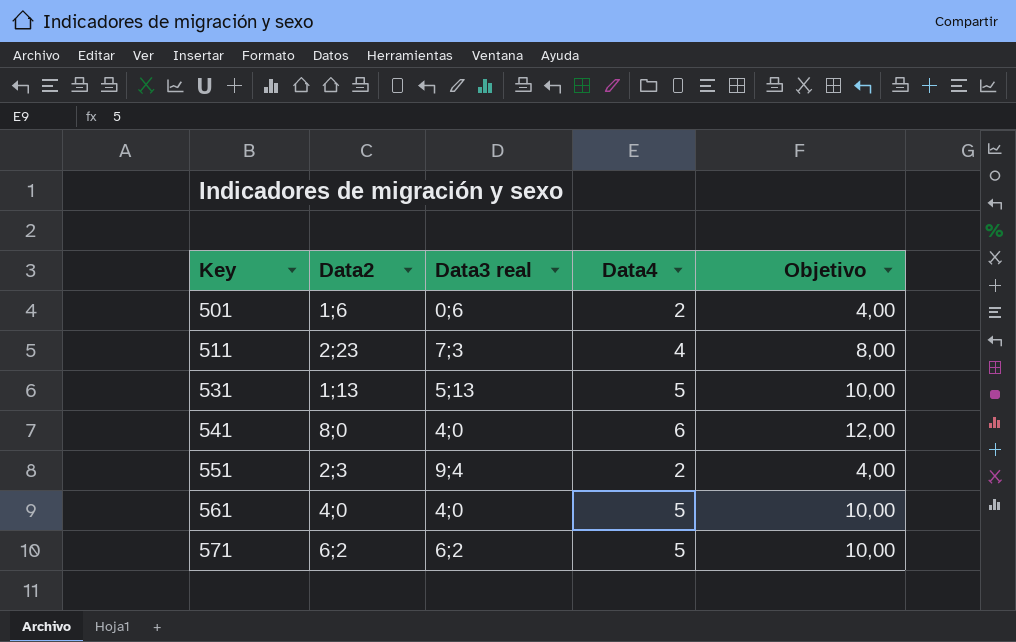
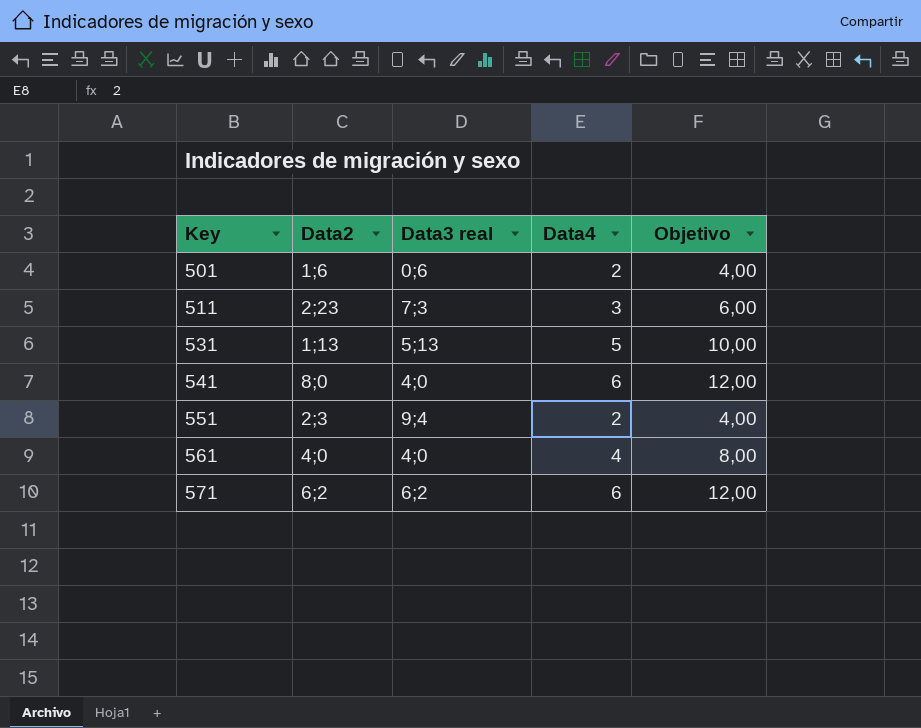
511 | Data4: 4 -> 3
511 | Objetivo: 8,00 -> 6,00
561 | Data4: 5 -> 4
561 | Objetivo: 10,00 -> 8,00
571 | Data4: 5 -> 6
571 | Objetivo: 10,00 -> 12,00

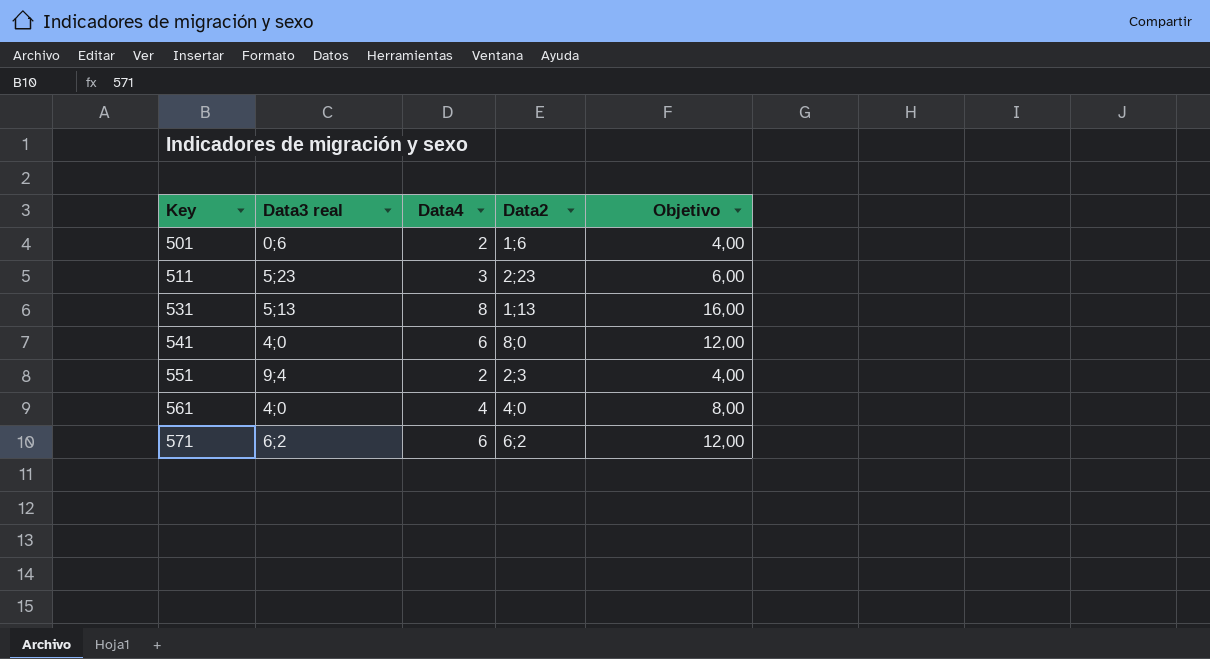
column Data2 | position: 2 -> 4
511 | Data3 real: 7;3 -> 5;23
531 | Data4: 5 -> 8
531 | Objetivo: 10,00 -> 16,00

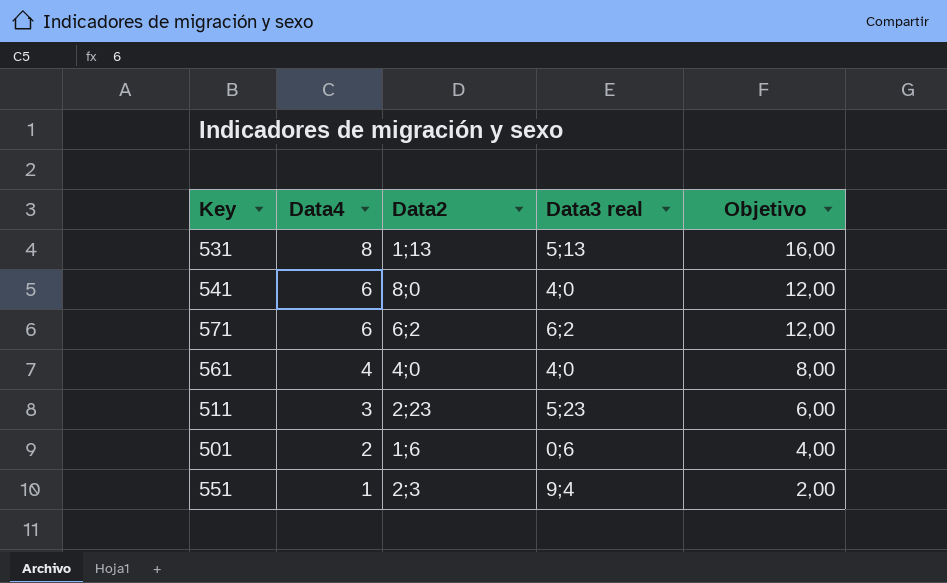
row order: Key ascending -> Data4 descending
column Data3 real | position: 2 -> 4
551 | Data4: 2 -> 1
551 | Objetivo: 4,00 -> 2,00

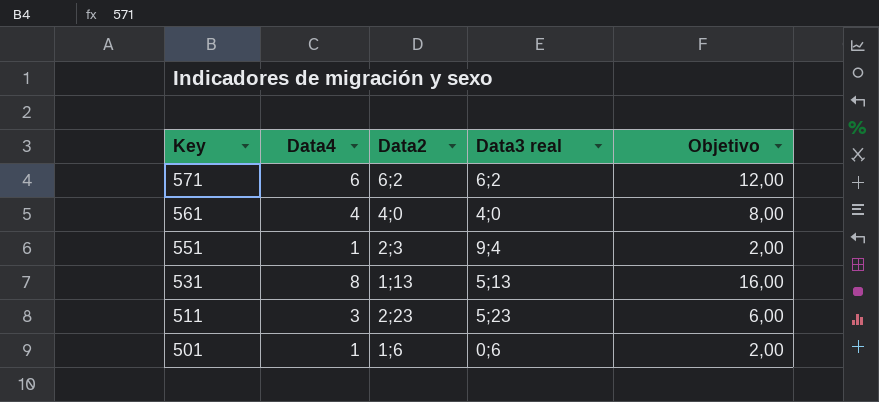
row order: Data4 descending -> Key descending
row 541: 6 | 8;0 | 4;0 | 12,00 -> none
501 | Data4: 2 -> 1
501 | Objetivo: 4,00 -> 2,00

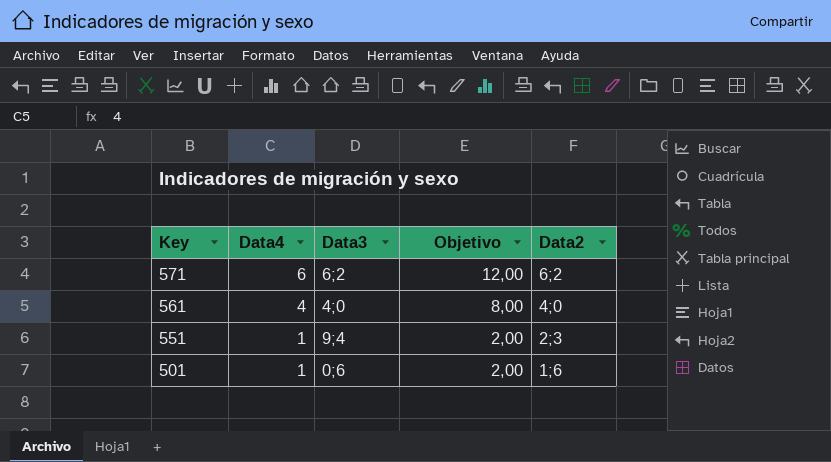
column name: Data3 real -> Data3
column Data2 | position: 3 -> 5
row 531: 8 | 1;13 | 5;13 | 16,00 -> none
row 511: 3 | 2;23 | 5;23 | 6,00 -> none

